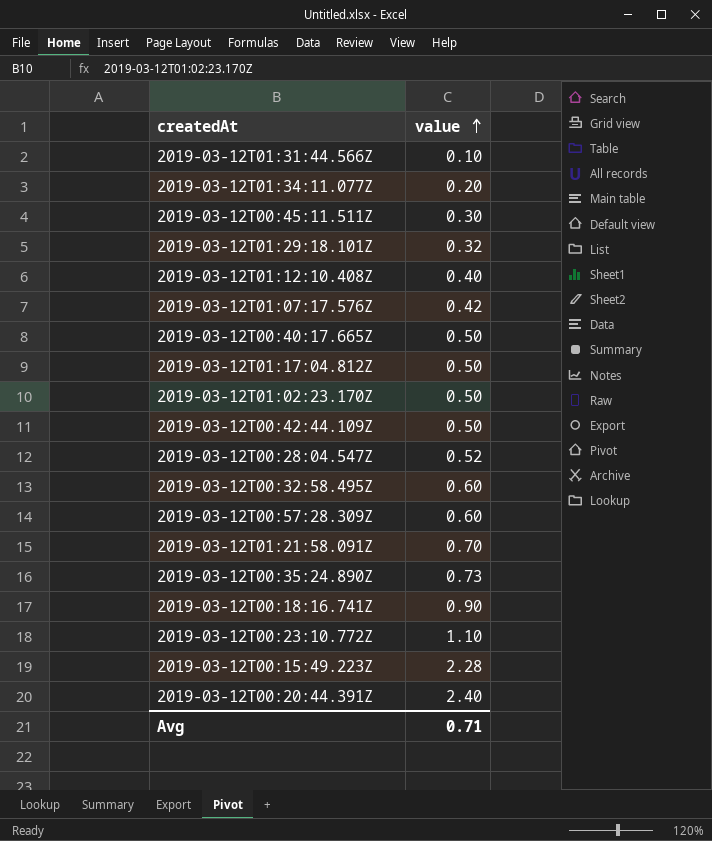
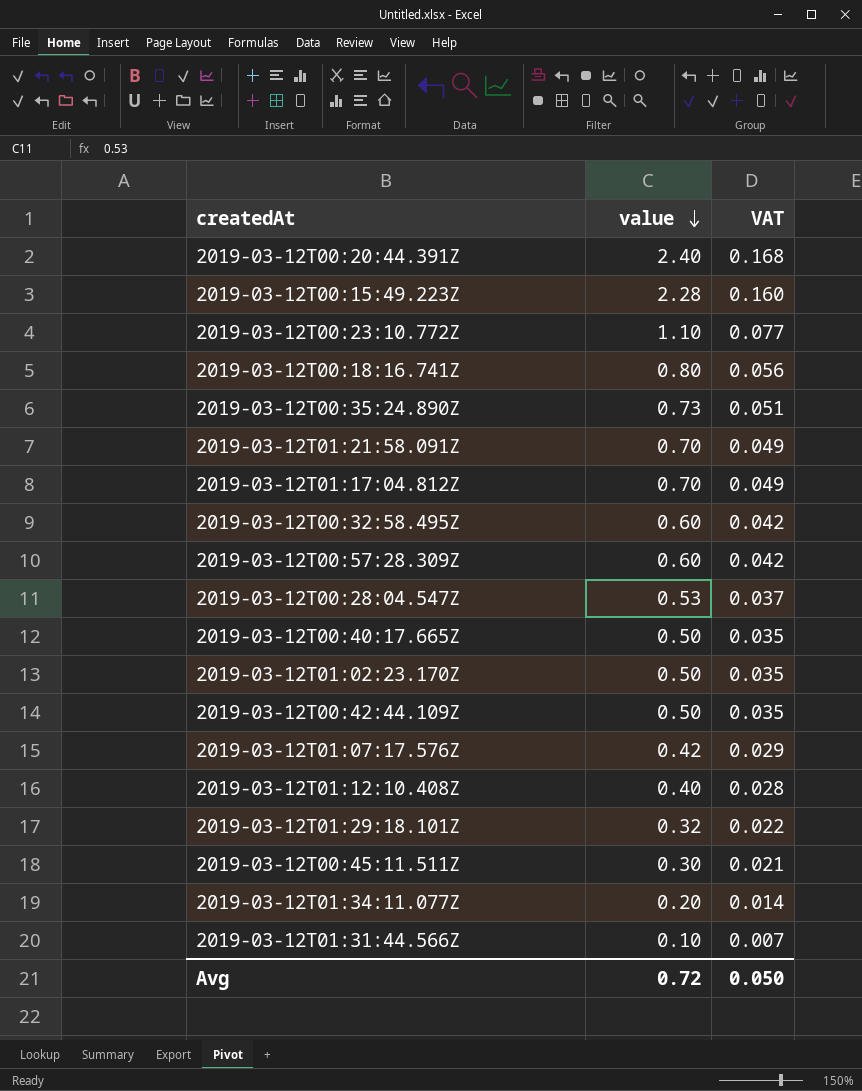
row order: value ascending -> value descending
column VAT | formula: none -> [value] * 0.07
2019-03-12T00:18:16.741Z | value: 0.90 -> 0.80
2019-03-12T01:17:04.812Z | value: 0.50 -> 0.70
2019-03-12T00:28:04.547Z | value: 0.52 -> 0.53
Avg | value: 0.71 -> 0.72

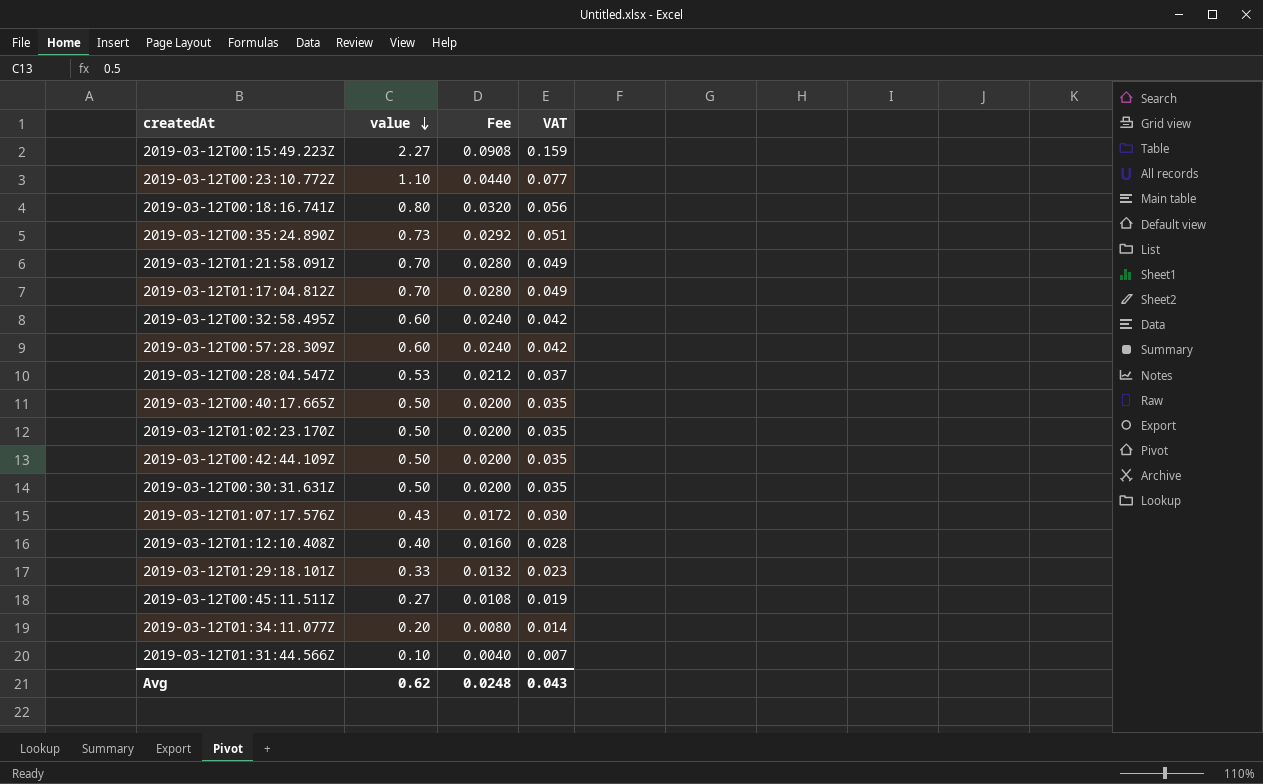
column Fee | formula: none -> [value] * 0.04
row 2019-03-12T00:20:44.391Z: 2.40 | 0.168 -> none
2019-03-12T00:15:49.223Z | value: 2.28 -> 2.27
2019-03-12T00:15:49.223Z | VAT: 0.160 -> 0.159
row 2019-03-12T00:30:31.631Z: none -> 0.50 | 0.0200 | 0.035
2019-03-12T01:07:17.576Z | value: 0.42 -> 0.43
2019-03-12T01:07:17.576Z | VAT: 0.029 -> 0.030
2019-03-12T01:29:18.101Z | value: 0.32 -> 0.33
2019-03-12T01:29:18.101Z | VAT: 0.022 -> 0.023
2019-03-12T00:45:11.511Z | value: 0.30 -> 0.27
2019-03-12T00:45:11.511Z | VAT: 0.021 -> 0.019
Avg | value: 0.72 -> 0.62
Avg | VAT: 0.050 -> 0.043

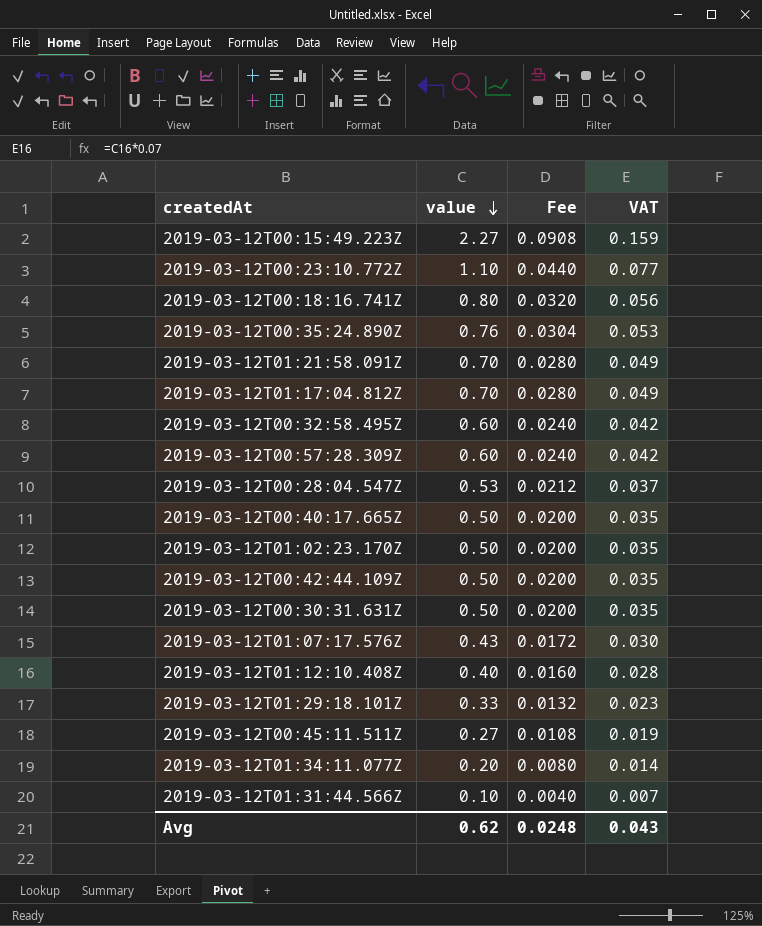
2019-03-12T00:35:24.890Z | value: 0.73 -> 0.76
2019-03-12T00:35:24.890Z | Fee: 0.0292 -> 0.0304
2019-03-12T00:35:24.890Z | VAT: 0.051 -> 0.053

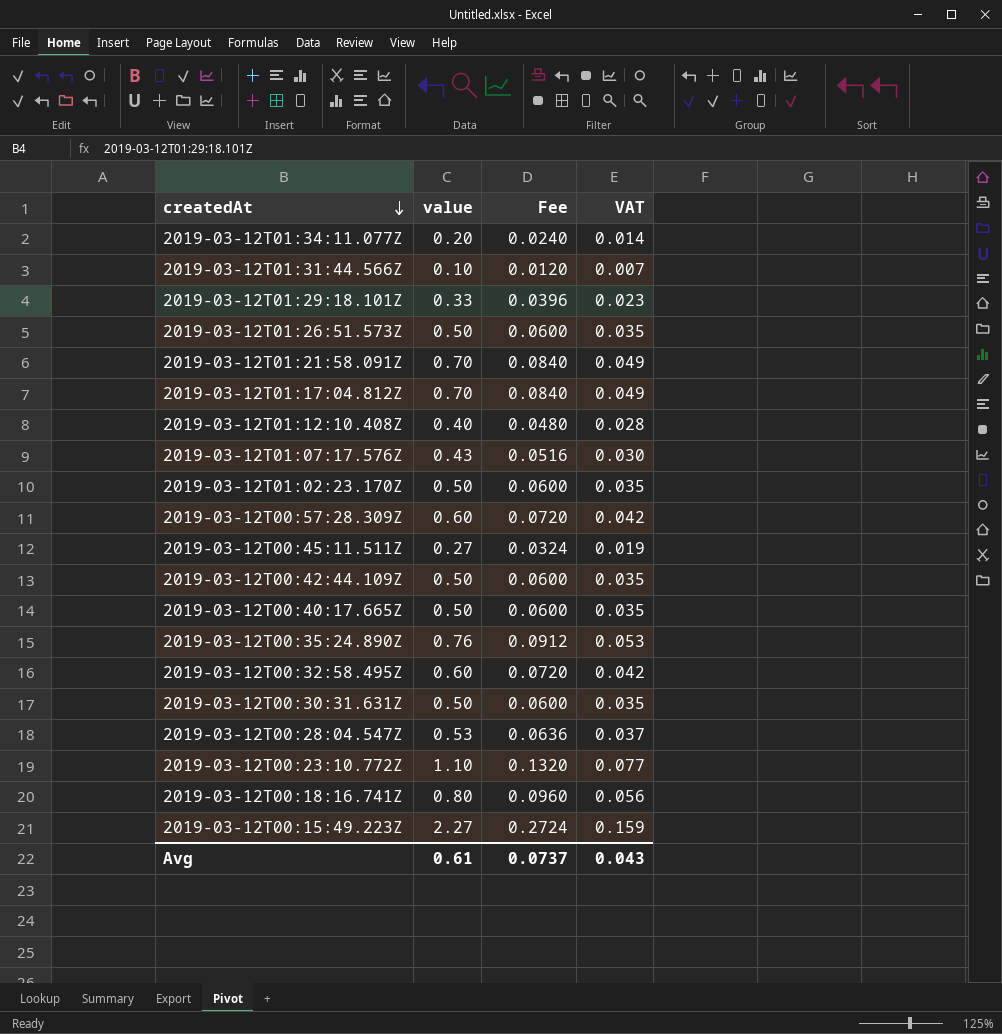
row order: value descending -> createdAt descending
column Fee | formula: [value] * 0.04 -> [value] * 0.12
row 2019-03-12T01:26:51.573Z: none -> 0.50 | 0.0600 | 0.035
Avg | value: 0.62 -> 0.61
Avg | Fee: 0.0248 -> 0.0737

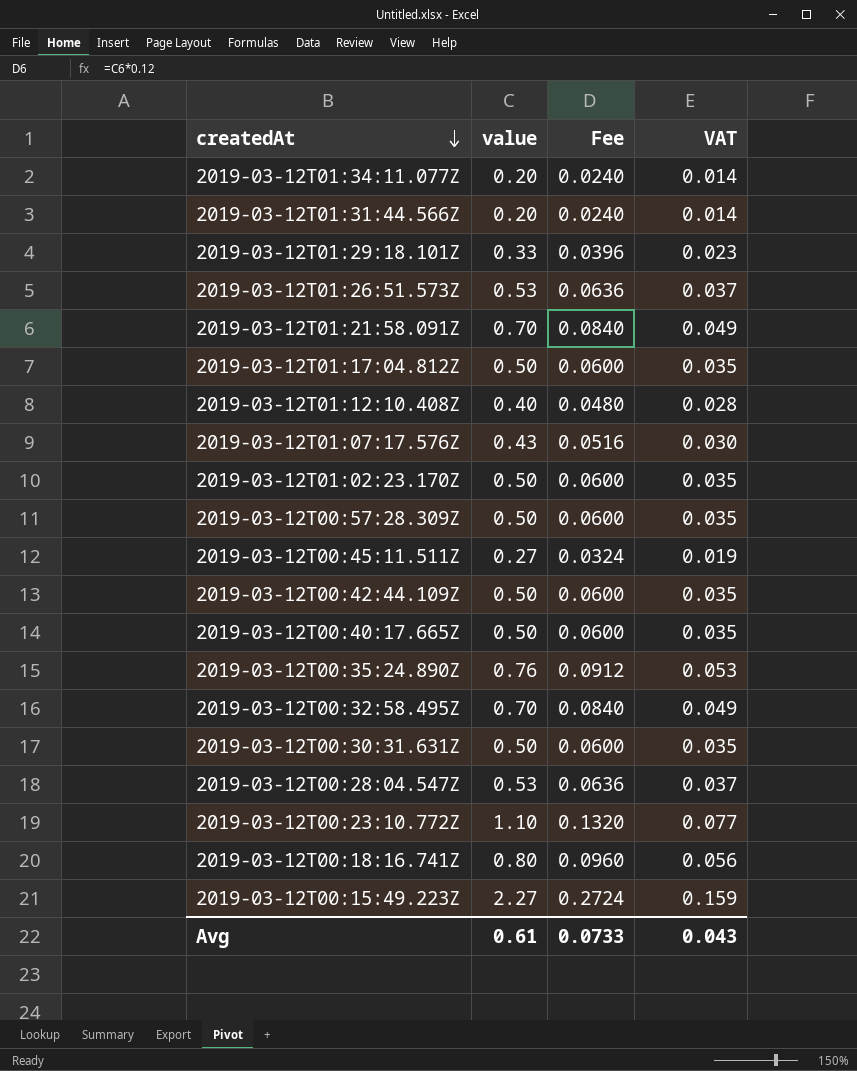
2019-03-12T01:31:44.566Z | value: 0.10 -> 0.20
2019-03-12T01:31:44.566Z | Fee: 0.0120 -> 0.0240
2019-03-12T01:31:44.566Z | VAT: 0.007 -> 0.014
2019-03-12T01:26:51.573Z | value: 0.50 -> 0.53
2019-03-12T01:26:51.573Z | Fee: 0.0600 -> 0.0636
2019-03-12T01:26:51.573Z | VAT: 0.035 -> 0.037
2019-03-12T01:17:04.812Z | value: 0.70 -> 0.50
2019-03-12T01:17:04.812Z | Fee: 0.0840 -> 0.0600
2019-03-12T01:17:04.812Z | VAT: 0.049 -> 0.035
2019-03-12T00:57:28.309Z | value: 0.60 -> 0.50
2019-03-12T00:57:28.309Z | Fee: 0.0720 -> 0.0600
2019-03-12T00:57:28.309Z | VAT: 0.042 -> 0.035
2019-03-12T00:32:58.495Z | value: 0.60 -> 0.70
2019-03-12T00:32:58.495Z | Fee: 0.0720 -> 0.0840
2019-03-12T00:32:58.495Z | VAT: 0.042 -> 0.049
Avg | Fee: 0.0737 -> 0.0733

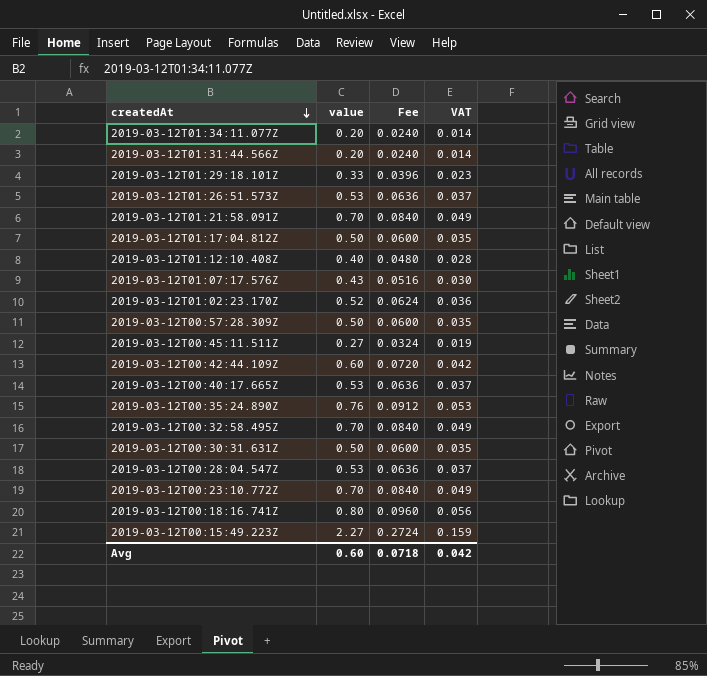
2019-03-12T01:02:23.170Z | value: 0.50 -> 0.52
2019-03-12T01:02:23.170Z | Fee: 0.0600 -> 0.0624
2019-03-12T01:02:23.170Z | VAT: 0.035 -> 0.036
2019-03-12T00:42:44.109Z | value: 0.50 -> 0.60
2019-03-12T00:42:44.109Z | Fee: 0.0600 -> 0.0720
2019-03-12T00:42:44.109Z | VAT: 0.035 -> 0.042
2019-03-12T00:40:17.665Z | value: 0.50 -> 0.53
2019-03-12T00:40:17.665Z | Fee: 0.0600 -> 0.0636
2019-03-12T00:40:17.665Z | VAT: 0.035 -> 0.037
2019-03-12T00:23:10.772Z | value: 1.10 -> 0.70
2019-03-12T00:23:10.772Z | Fee: 0.1320 -> 0.0840
2019-03-12T00:23:10.772Z | VAT: 0.077 -> 0.049
Avg | value: 0.61 -> 0.60
Avg | Fee: 0.0733 -> 0.0718
Avg | VAT: 0.043 -> 0.042

